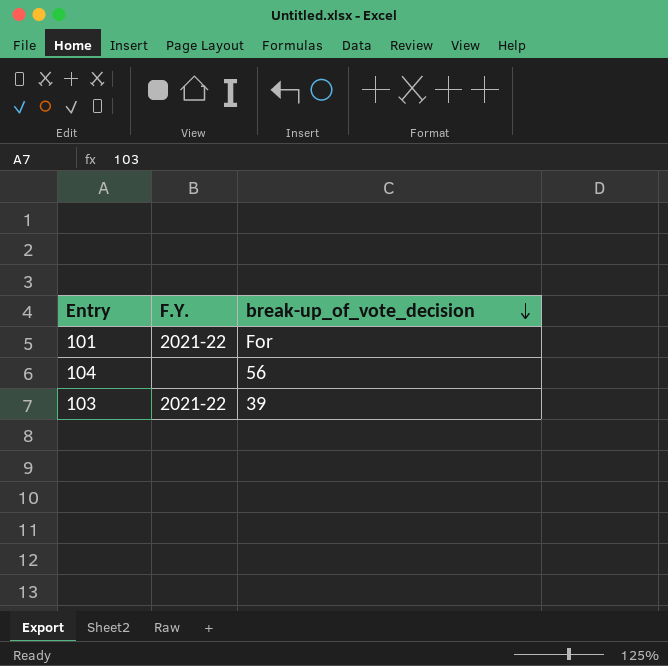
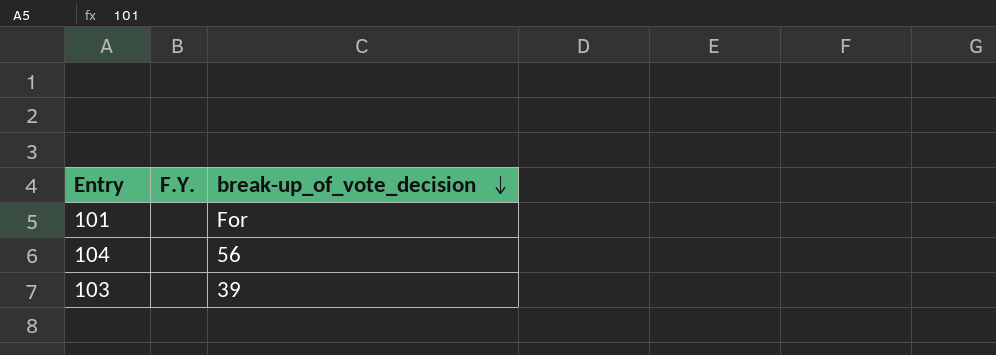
101 | F.Y.: 2021-22 -> none
103 | F.Y.: 2021-22 -> none

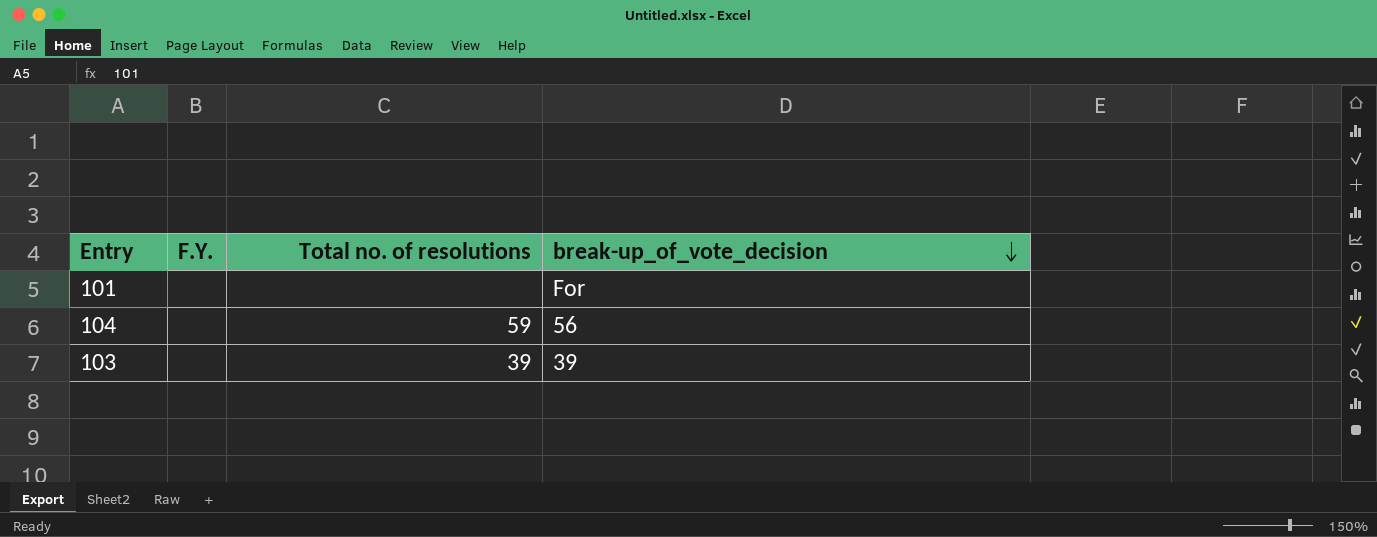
column Total no. of resolutions | position: none -> 3

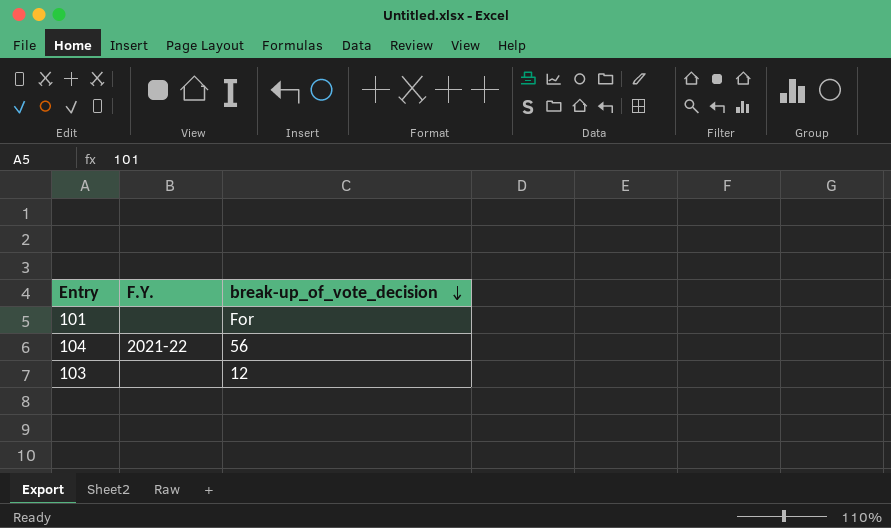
column Total no. of resolutions | position: 3 -> none
104 | F.Y.: none -> 2021-22
103 | break-up_of_vote_decision: 39 -> 12

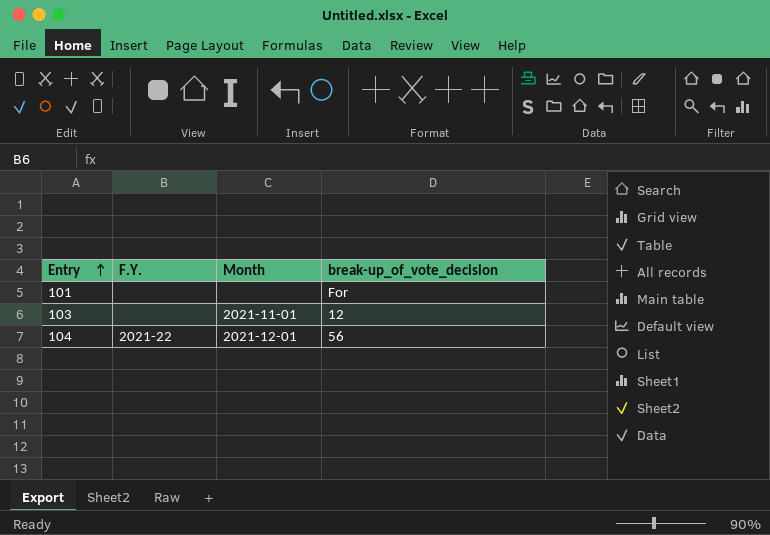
row order: break-up_of_vote_decision descending -> Entry ascending
column Month | position: none -> 3

